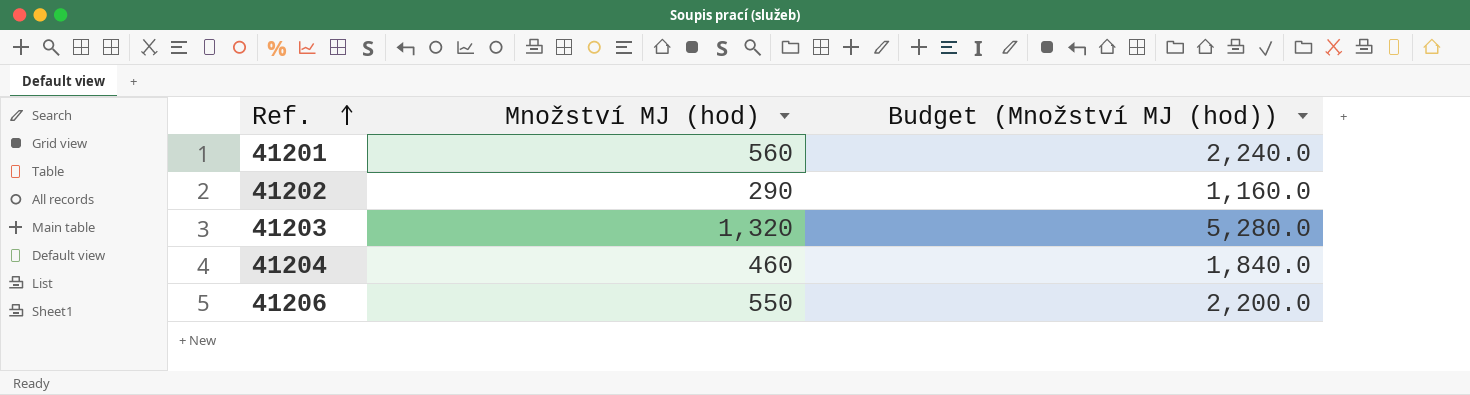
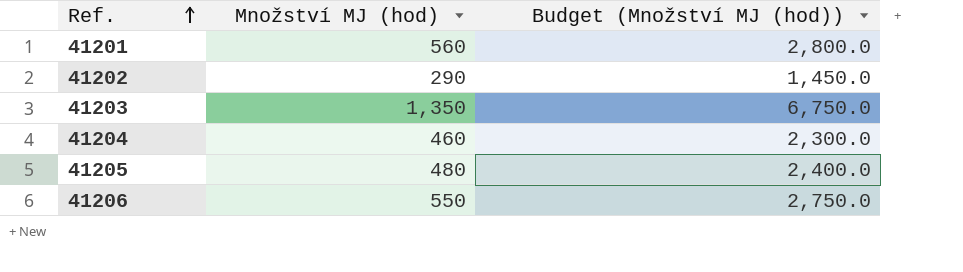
column Budget (Množství MJ (hod)) | formula: [Množství MJ (hod)] * 4 -> [Množství MJ (hod)] * 5
41203 | Množství MJ (hod): 1,320 -> 1,350
row 41205: none -> 480 | 2,400.0

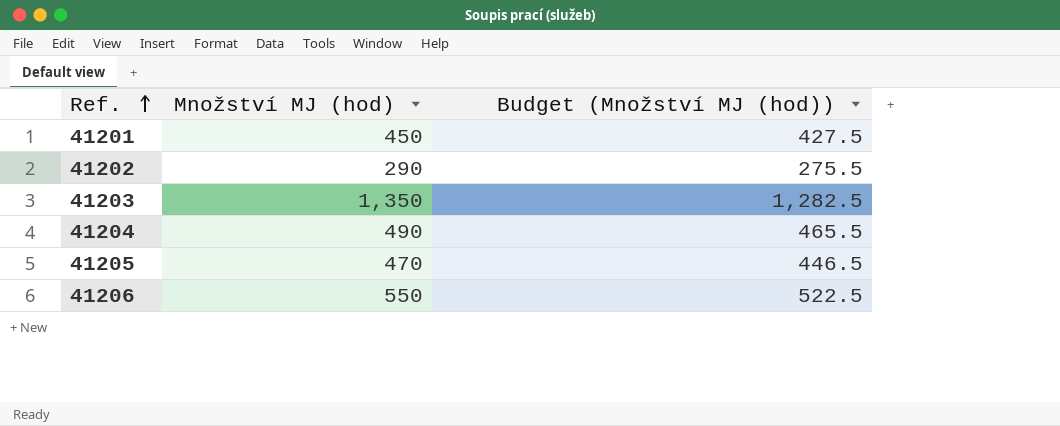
column Budget (Množství MJ (hod)) | formula: [Množství MJ (hod)] * 5 -> [Množství MJ (hod)] * 0.95
41201 | Množství MJ (hod): 560 -> 450
41204 | Množství MJ (hod): 460 -> 490
41205 | Množství MJ (hod): 480 -> 470

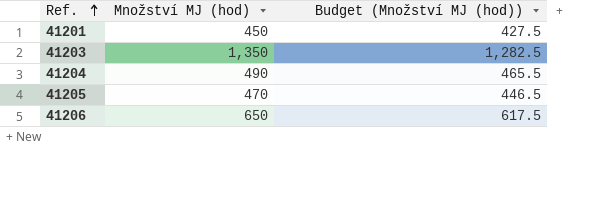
row 41202: 290 | 275.5 -> none
41206 | Množství MJ (hod): 550 -> 650
41206 | Budget (Množství MJ (hod)): 522.5 -> 617.5

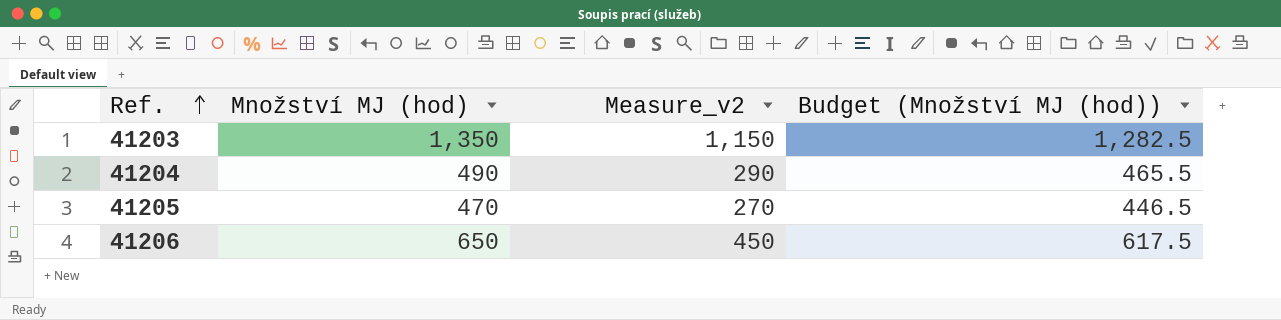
column Measure_v2 | formula: none -> [Množství MJ (hod)] - 200
row 41201: 450 | 427.5 -> none

